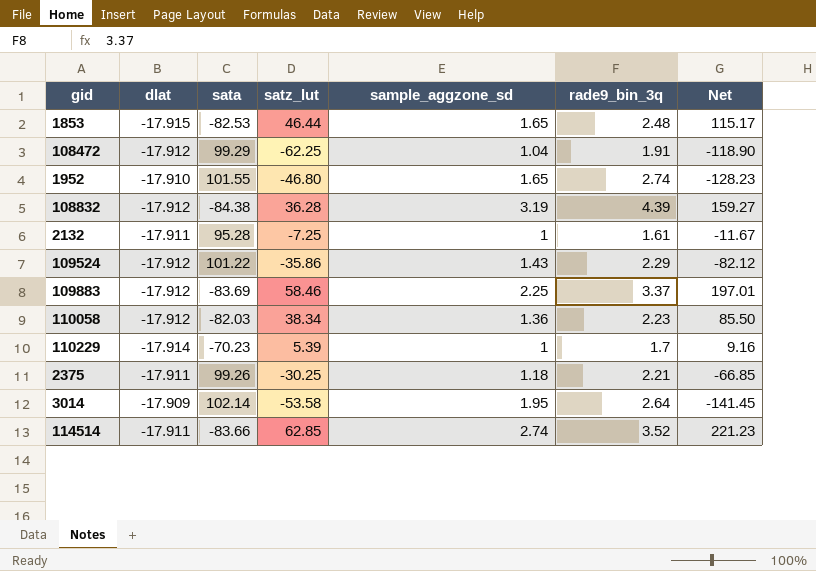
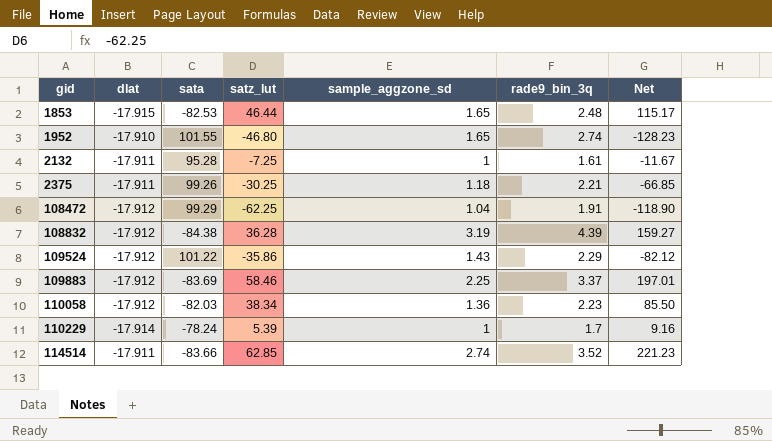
row order: none -> gid ascending
row 3014: -17.909 | 102.14 | -53.58 | 1.95 | 2.64 | -141.45 -> none
110229 | sata: -70.23 -> -78.24

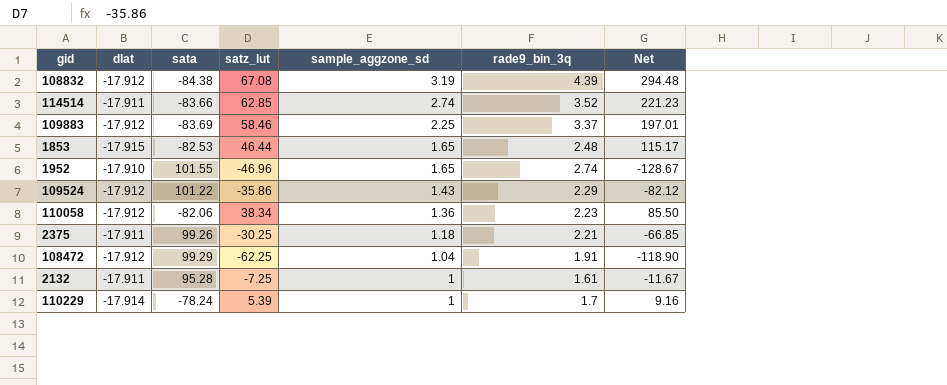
row order: gid ascending -> sample_aggzone_sd descending
108832 | satz_lut: 36.28 -> 67.08
108832 | Net: 159.27 -> 294.48
1952 | satz_lut: -46.80 -> -46.96
1952 | Net: -128.23 -> -128.67
110058 | sata: -82.03 -> -82.06

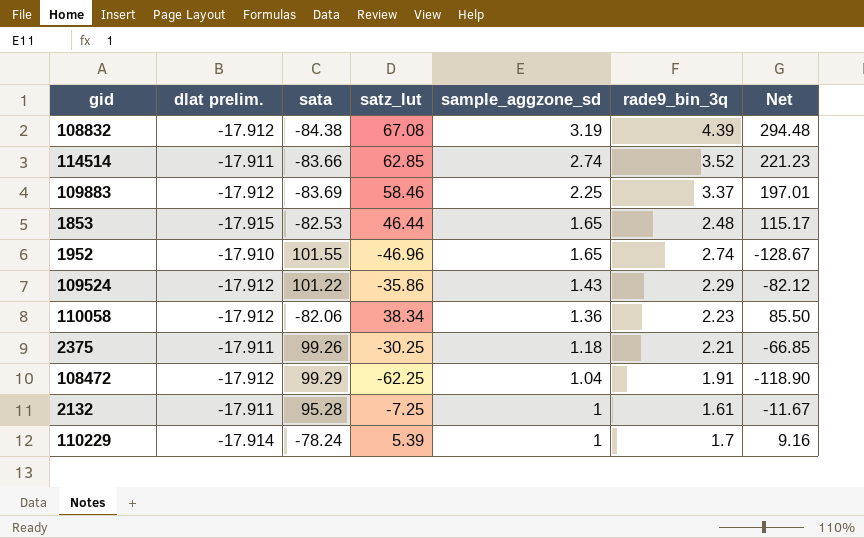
column name: dlat -> dlat prelim.

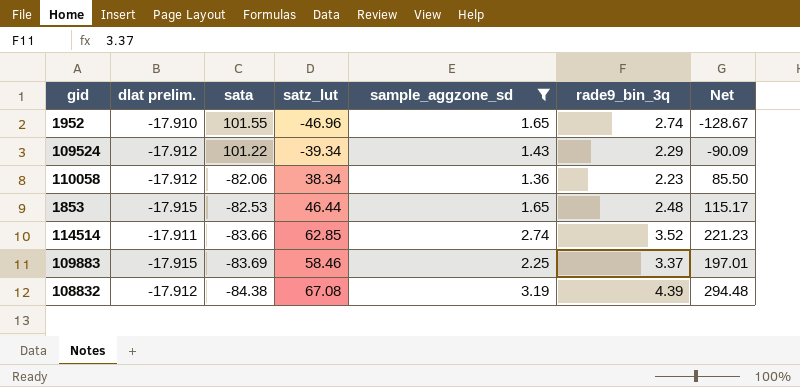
filter: none -> sample_aggzone_sd >= 1.36
row order: sample_aggzone_sd descending -> sata descending
109524 | satz_lut: -35.86 -> -39.34
109524 | Net: -82.12 -> -90.09
109883 | dlat prelim.: -17.912 -> -17.915

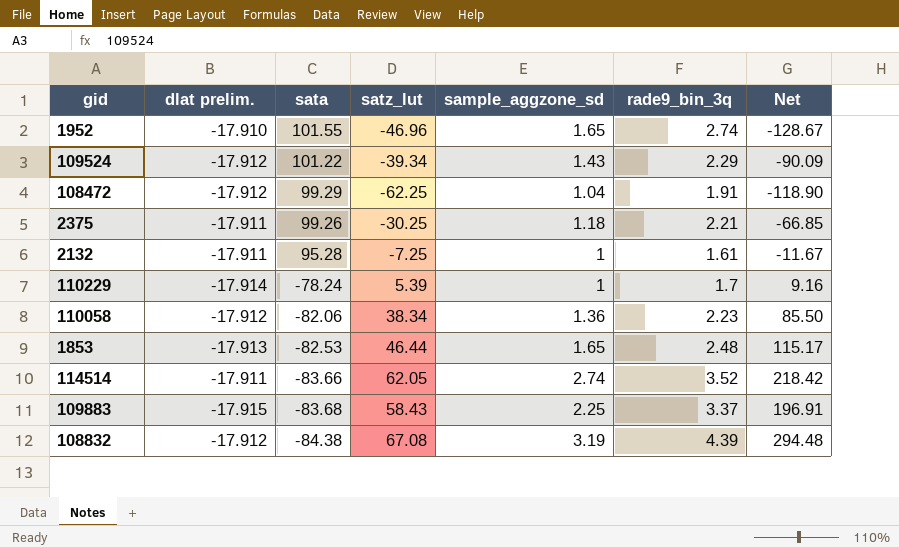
filter: sample_aggzone_sd >= 1.36 -> none
1853 | dlat prelim.: -17.915 -> -17.913
114514 | satz_lut: 62.85 -> 62.05
114514 | Net: 221.23 -> 218.42
109883 | sata: -83.69 -> -83.68
109883 | satz_lut: 58.46 -> 58.43
109883 | Net: 197.01 -> 196.91

